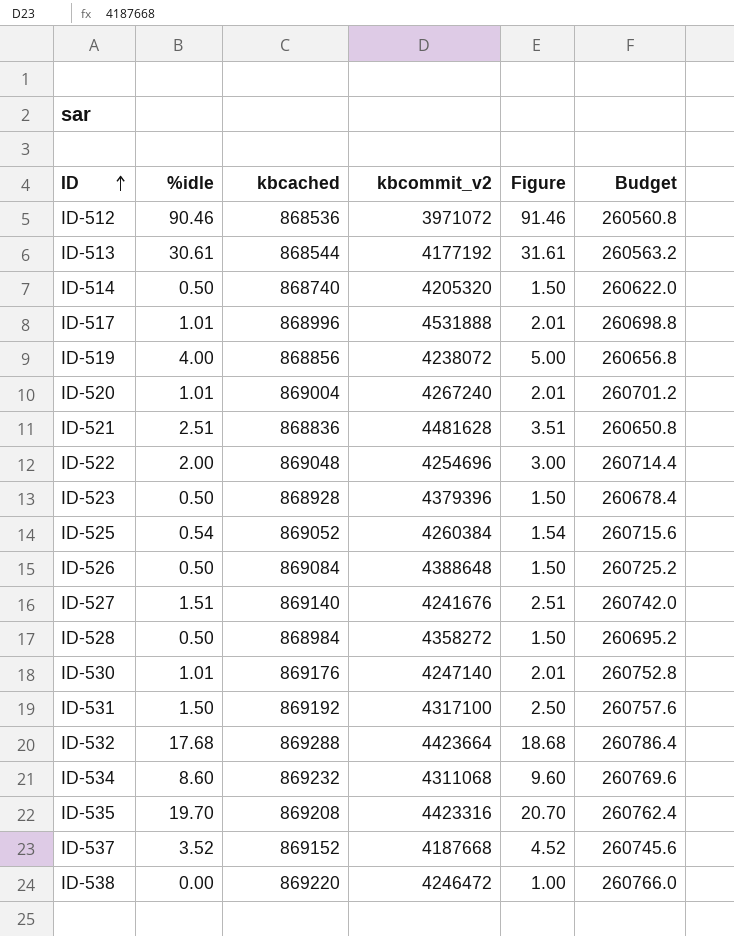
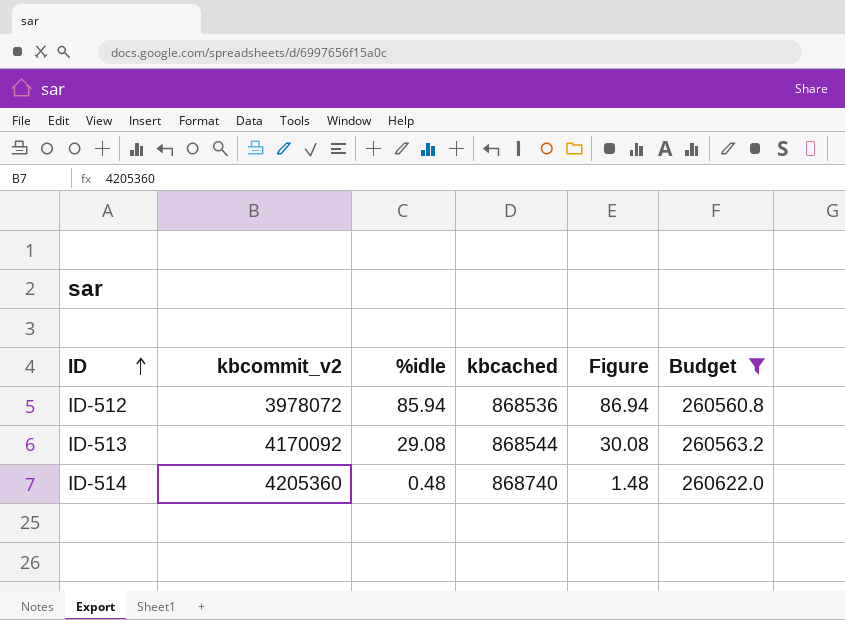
filter: none -> Budget <= 260622.0
column kbcommit_v2 | position: 4 -> 2
ID-512 | kbcommit_v2: 3971072 -> 3978072
ID-512 | %idle: 90.46 -> 85.94
ID-512 | Figure: 91.46 -> 86.94
ID-513 | kbcommit_v2: 4177192 -> 4170092
ID-513 | %idle: 30.61 -> 29.08
ID-513 | Figure: 31.61 -> 30.08
ID-514 | kbcommit_v2: 4205320 -> 4205360
ID-514 | %idle: 0.50 -> 0.48
ID-514 | Figure: 1.50 -> 1.48

